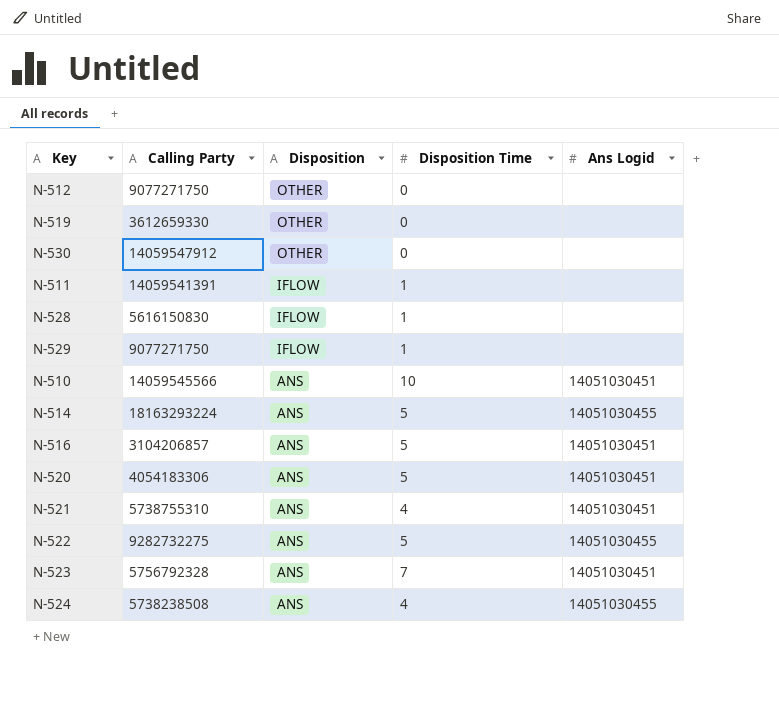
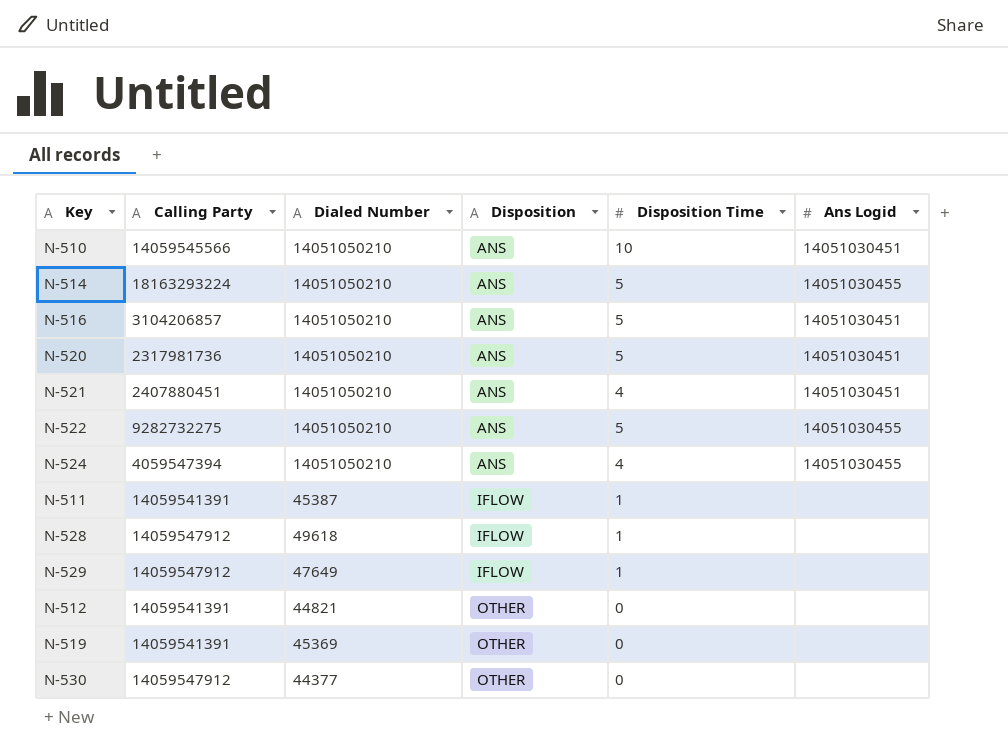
row order: Disposition descending -> Disposition ascending
column Dialed Number | position: none -> 3
row N-523: 5756792328 | ANS | 7 | 14051030451 -> none
N-520 | Calling Party: 4054183306 -> 2317981736
N-521 | Calling Party: 5738755310 -> 2407880451
N-524 | Calling Party: 5738238508 -> 4059547394
N-528 | Calling Party: 5616150830 -> 14059547912
N-529 | Calling Party: 9077271750 -> 14059547912
N-512 | Calling Party: 9077271750 -> 14059541391
N-519 | Calling Party: 3612659330 -> 14059541391

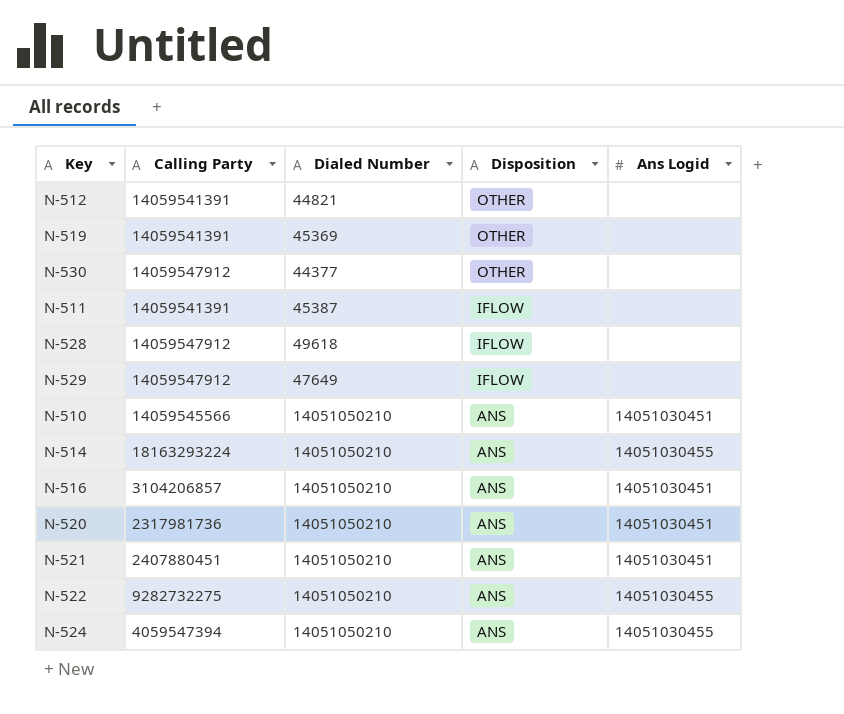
row order: Disposition ascending -> Disposition descending
column Disposition Time | position: 5 -> none

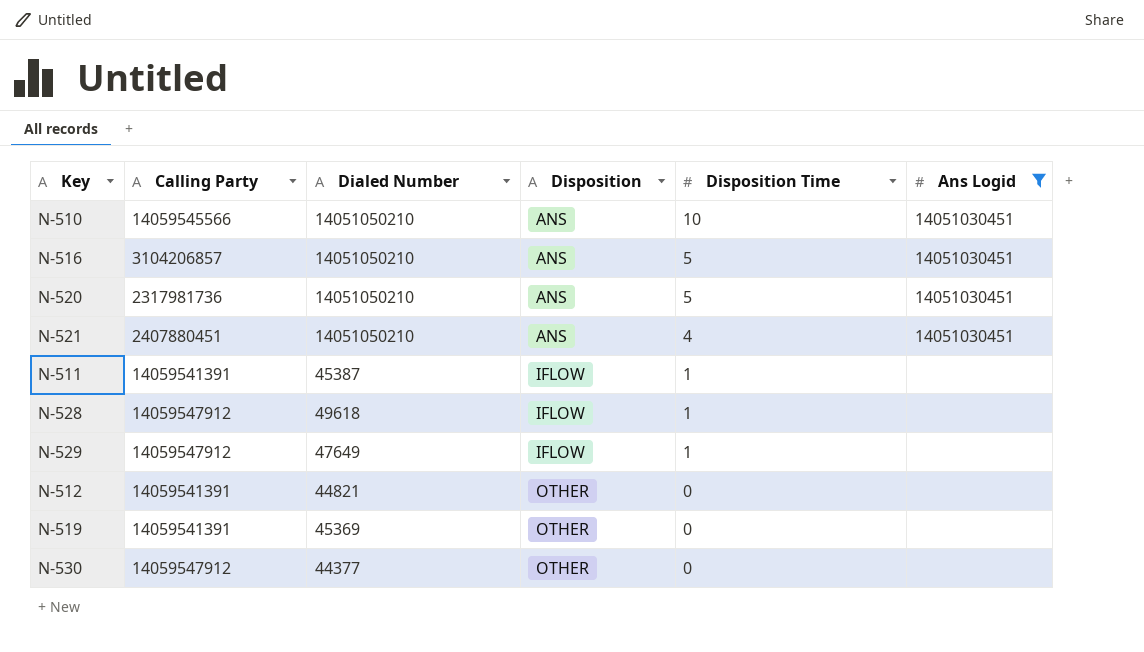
filter: none -> Ans Logid != 14051030455
row order: Disposition descending -> Disposition ascending
column Disposition Time | position: none -> 5

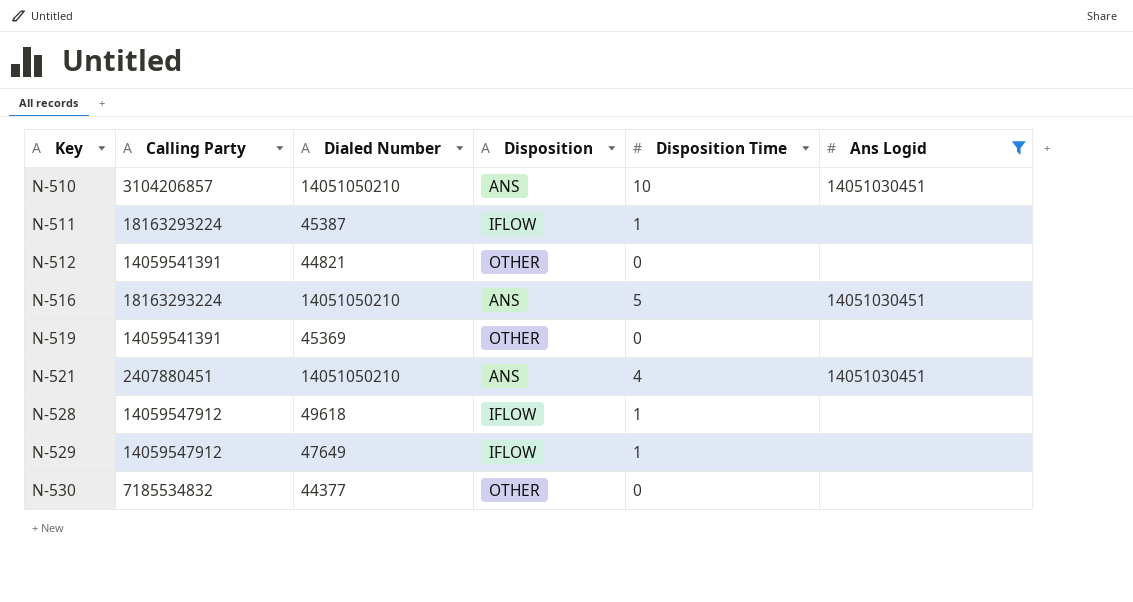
row order: Disposition ascending -> Key ascending
row N-520: 2317981736 | 14051050210 | ANS | 5 | 14051030451 -> none
N-510 | Calling Party: 14059545566 -> 3104206857
N-511 | Calling Party: 14059541391 -> 18163293224
N-516 | Calling Party: 3104206857 -> 18163293224
N-530 | Calling Party: 14059547912 -> 7185534832

